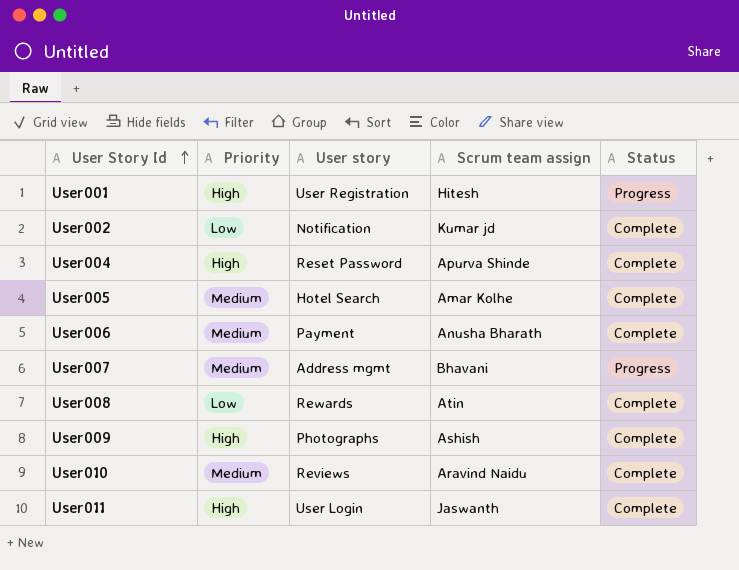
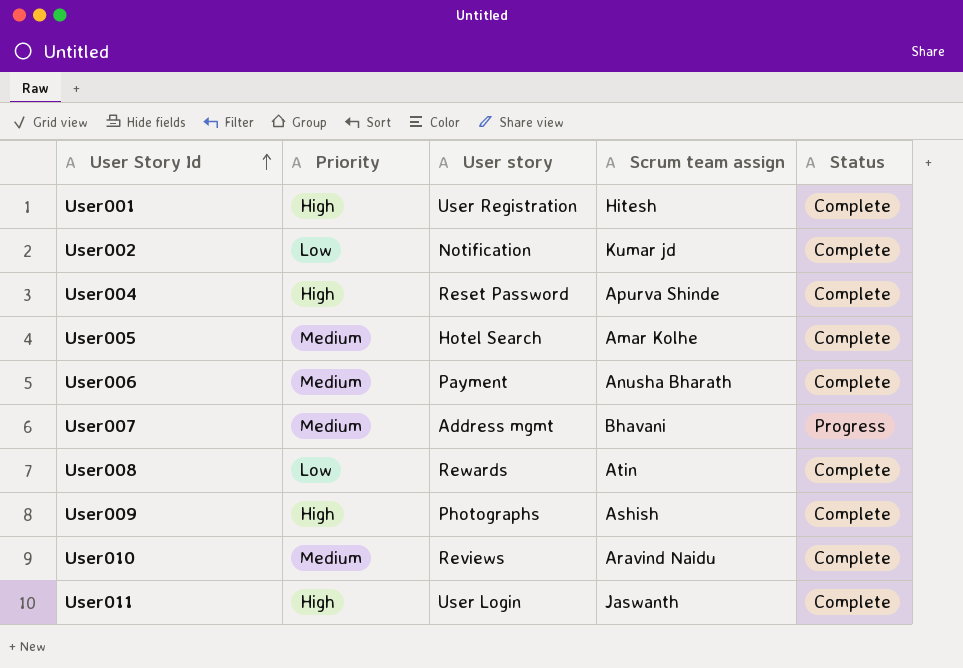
User001 | Status: Progress -> Complete

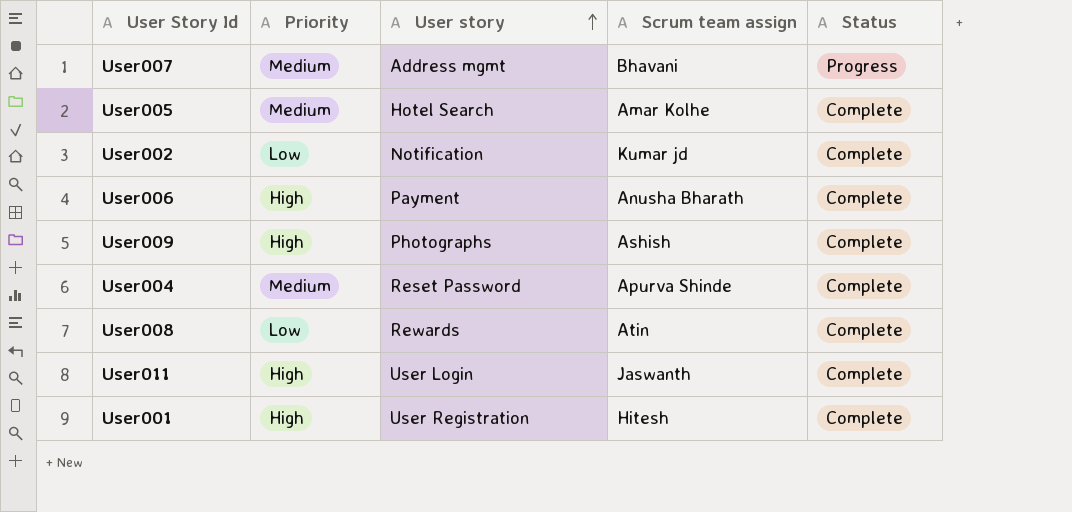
row order: User Story Id ascending -> User story ascending
row User010: Medium | Reviews | Aravind Naidu | Complete -> none
User006 | Priority: Medium -> High
User004 | Priority: High -> Medium

